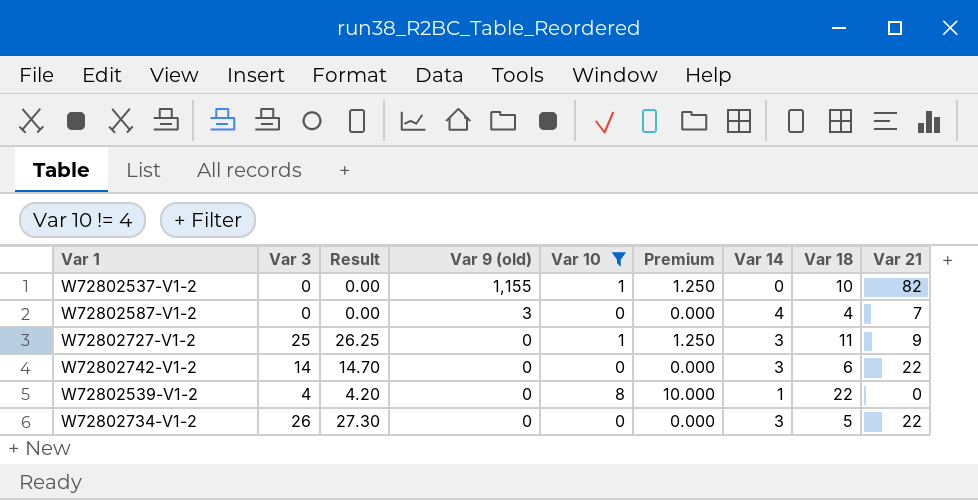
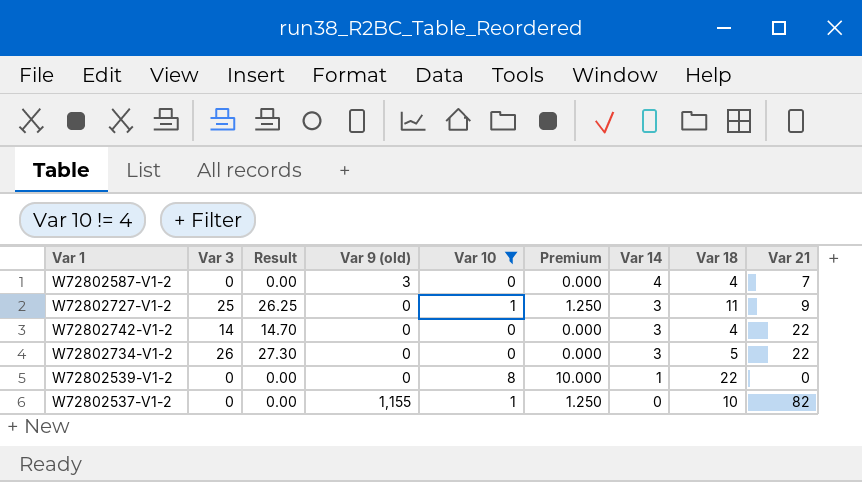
row order: Var 9 (old) descending -> Var 14 descending
W72802742-V1-2 | Var 18: 6 -> 4
W72802539-V1-2 | Var 3: 4 -> 0
W72802539-V1-2 | Result: 4.20 -> 0.00

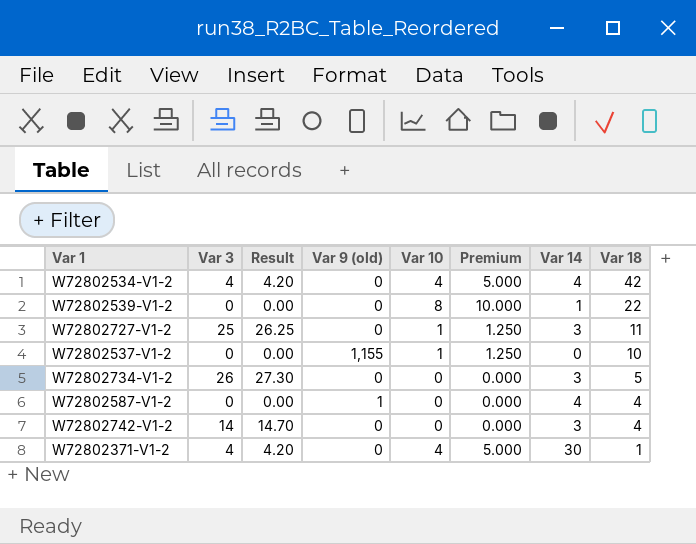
filter: Var 10 != 4 -> none
row order: Var 14 descending -> Var 18 descending
column Var 21 | position: 9 -> none
W72802587-V1-2 | Var 9 (old): 3 -> 1

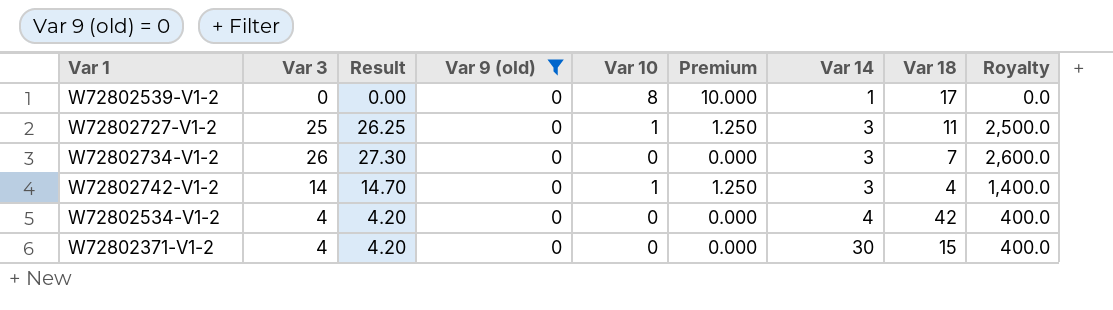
filter: none -> Var 9 (old) = 0
row order: Var 18 descending -> Var 14 ascending
column Royalty | formula: none -> [Var 3] * 100
W72802539-V1-2 | Var 18: 22 -> 17
W72802734-V1-2 | Var 18: 5 -> 7
W72802742-V1-2 | Var 10: 0 -> 1
W72802742-V1-2 | Premium: 0.000 -> 1.250
W72802534-V1-2 | Var 10: 4 -> 0
W72802534-V1-2 | Premium: 5.000 -> 0.000
W72802371-V1-2 | Var 10: 4 -> 0
W72802371-V1-2 | Premium: 5.000 -> 0.000
W72802371-V1-2 | Var 18: 1 -> 15

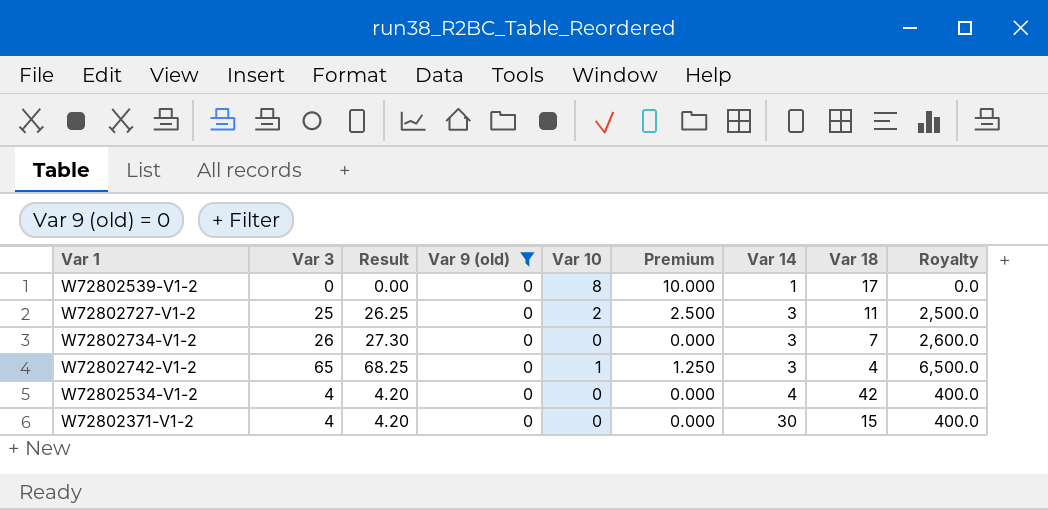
W72802727-V1-2 | Var 10: 1 -> 2
W72802727-V1-2 | Premium: 1.250 -> 2.500
W72802742-V1-2 | Var 3: 14 -> 65
W72802742-V1-2 | Result: 14.70 -> 68.25
W72802742-V1-2 | Royalty: 1,400.0 -> 6,500.0

